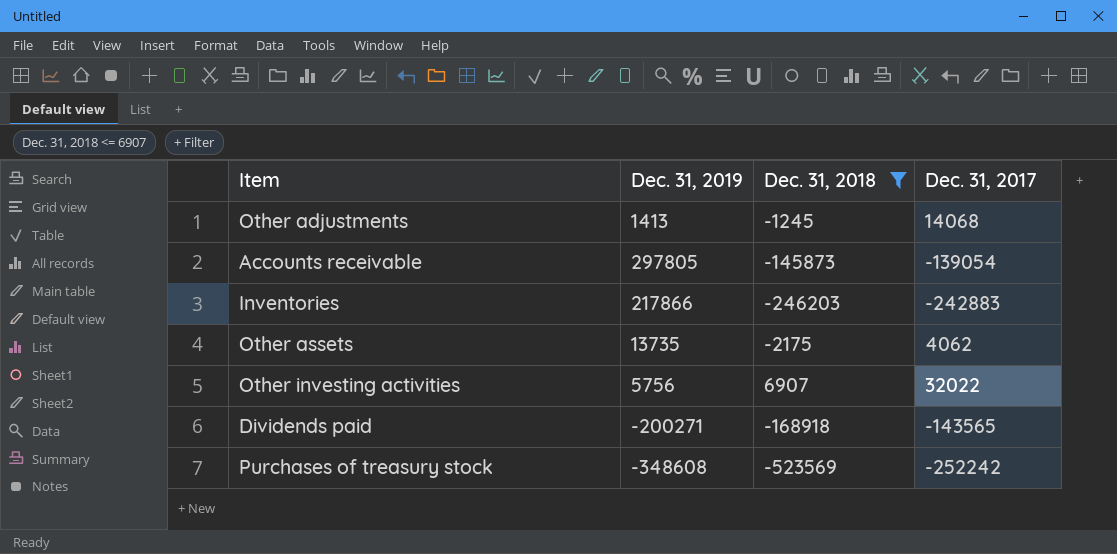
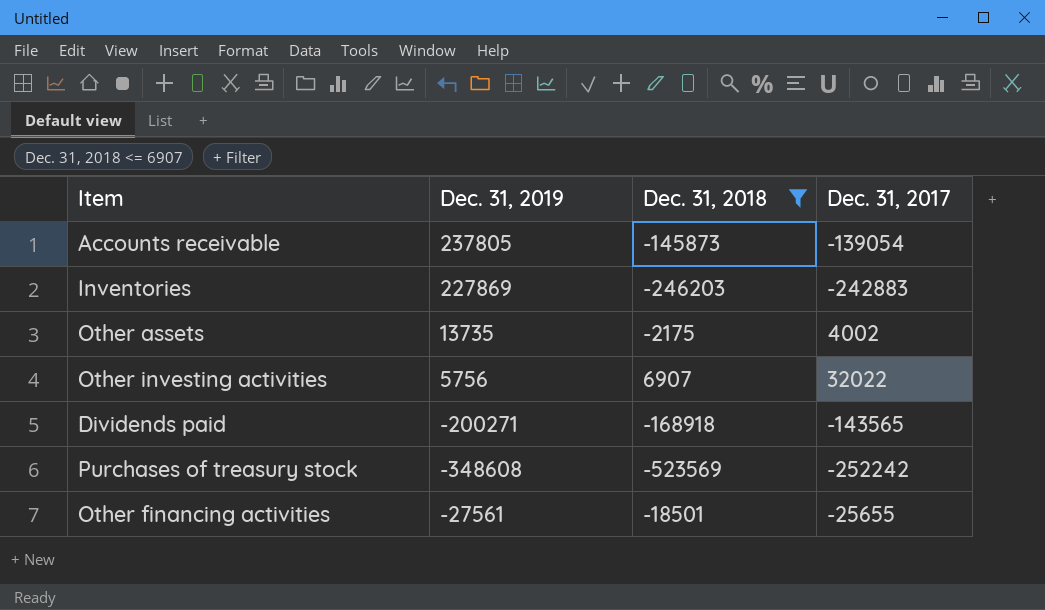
row Other adjustments: 1413 | -1245 | 14068 -> none
Accounts receivable | Dec. 31, 2019: 297805 -> 237805
Inventories | Dec. 31, 2019: 217866 -> 227869
Other assets | Dec. 31, 2017: 4062 -> 4002
row Other financing activities: none -> -27561 | -18501 | -25655

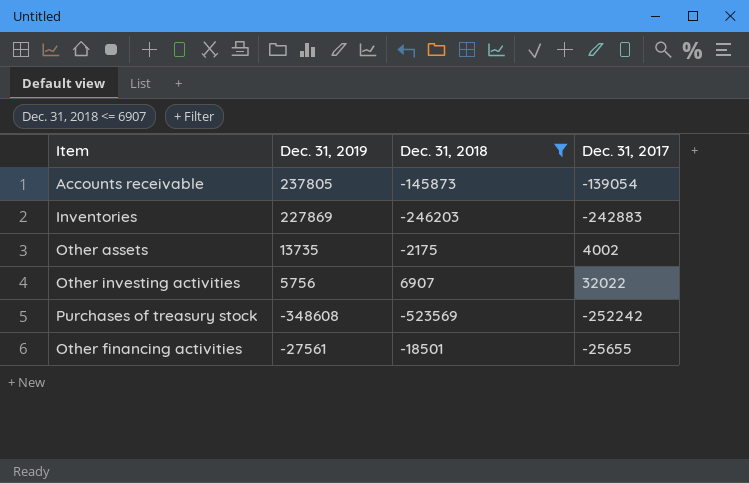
row Dividends paid: -200271 | -168918 | -143565 -> none

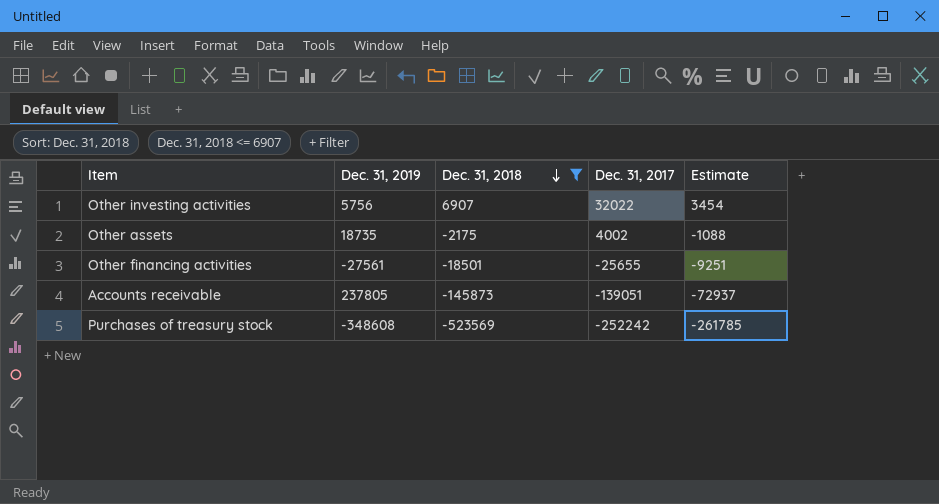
row order: none -> Dec. 31, 2018 descending
column Estimate | formula: none -> [Dec. 31, 2018] * 0.5
row Inventories: 227869 | -246203 | -242883 -> none
Other assets | Dec. 31, 2019: 13735 -> 18735
Accounts receivable | Dec. 31, 2017: -139054 -> -139051

